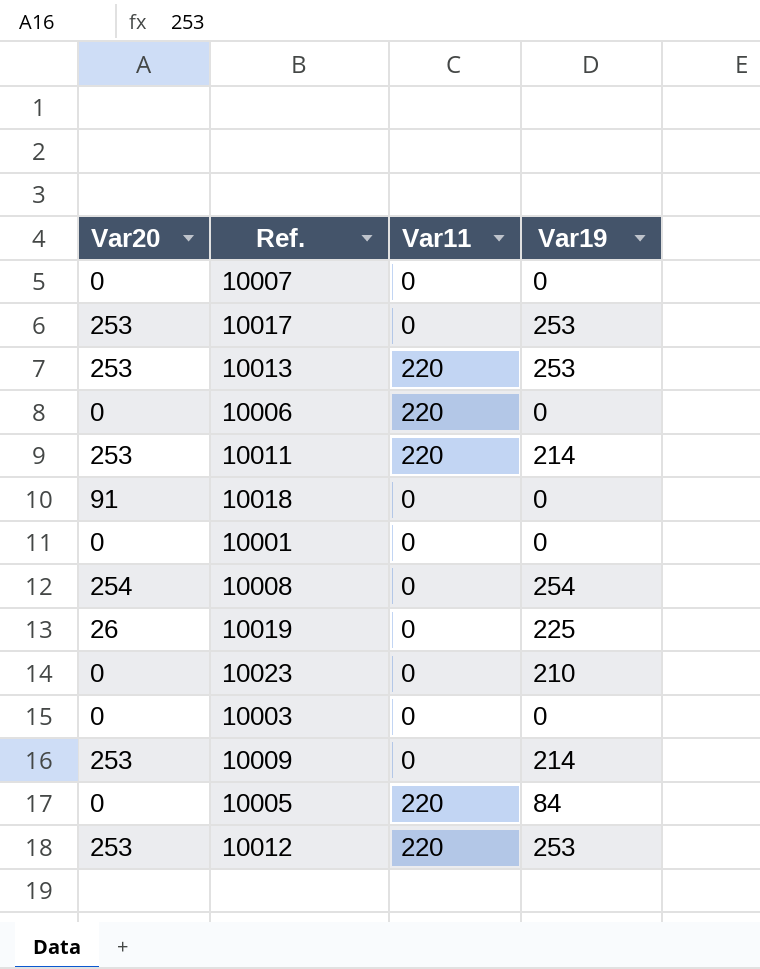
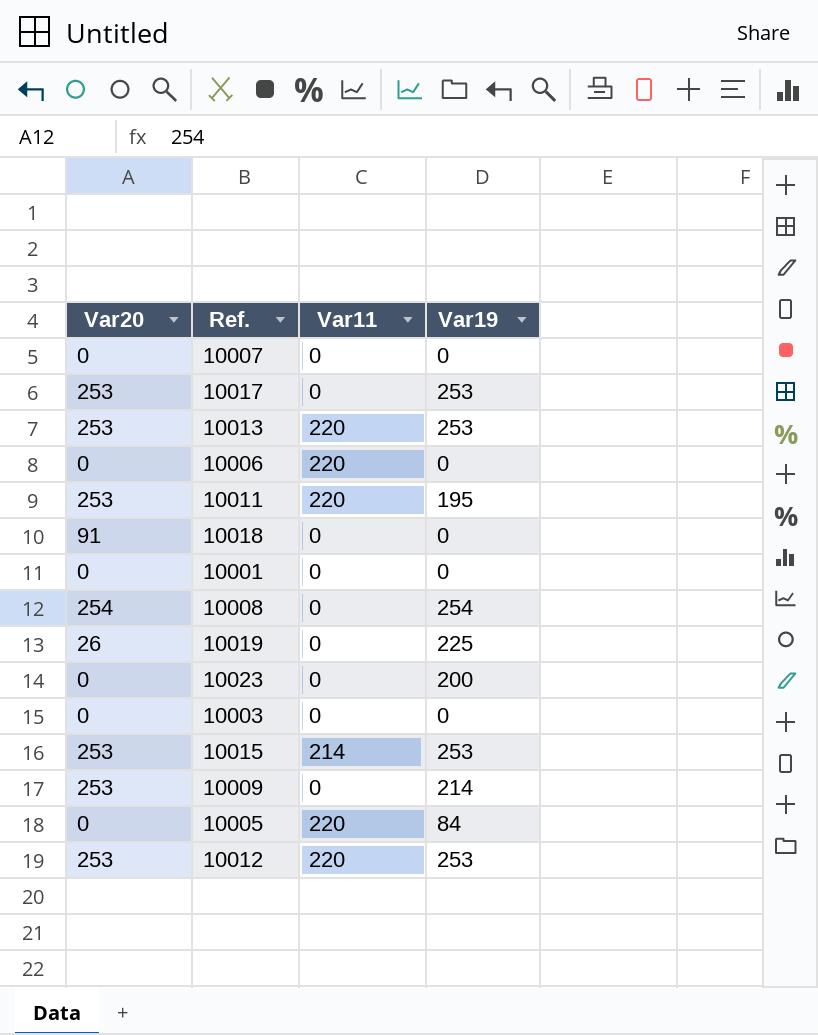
10011 | Var19: 214 -> 195
10023 | Var19: 210 -> 200
row 10015: none -> 253 | 214 | 253

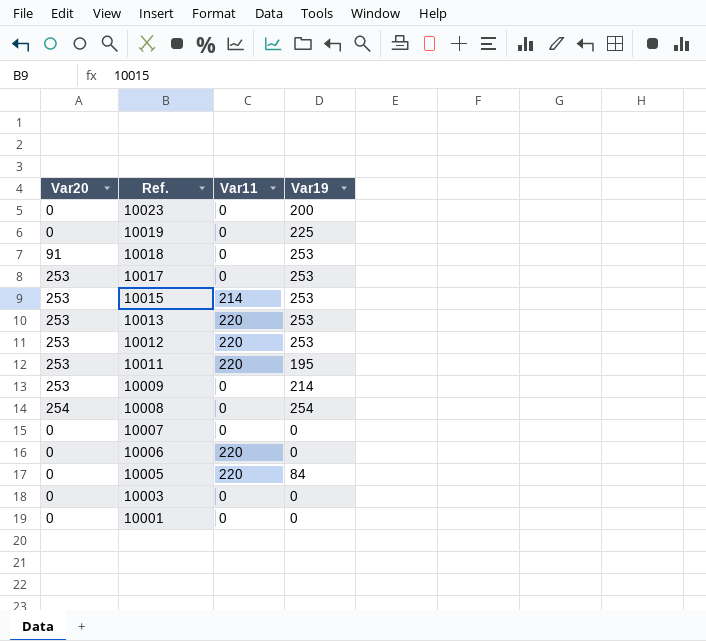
row order: none -> Ref. descending
10019 | Var20: 26 -> 0
10018 | Var19: 0 -> 253

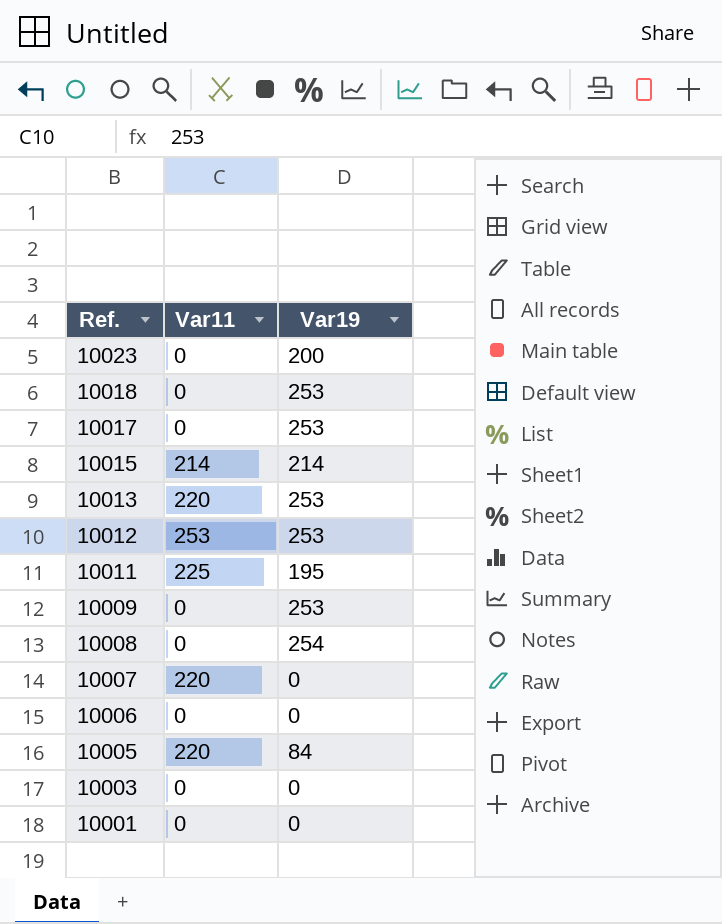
column Var20 | position: 1 -> none
row 10019: 0 | 0 | 225 -> none
10015 | Var19: 253 -> 214
10012 | Var11: 220 -> 253
10011 | Var11: 220 -> 225
10009 | Var19: 214 -> 253
10007 | Var11: 0 -> 220
10006 | Var11: 220 -> 0

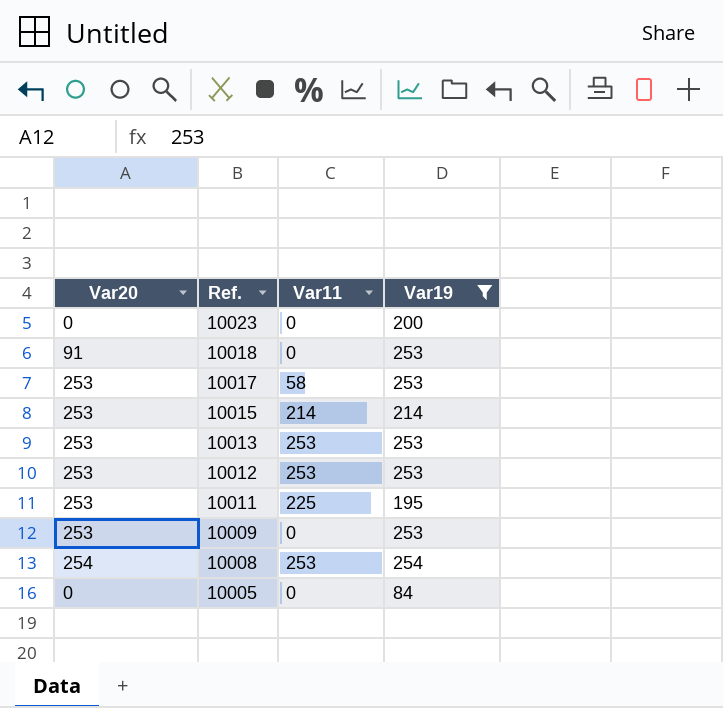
filter: none -> Var19 != 0
column Var20 | position: none -> 1
10017 | Var11: 0 -> 58
10013 | Var11: 220 -> 253
10008 | Var11: 0 -> 253
10005 | Var11: 220 -> 0

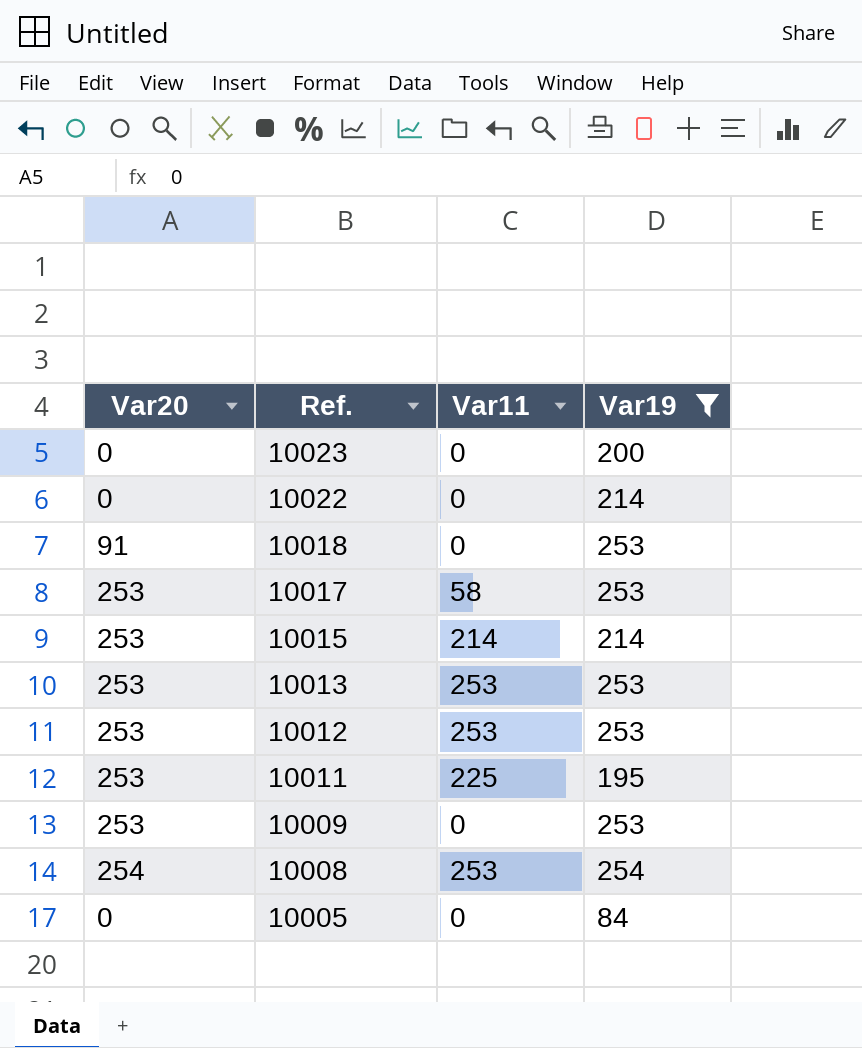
row 10022: none -> 0 | 0 | 214

